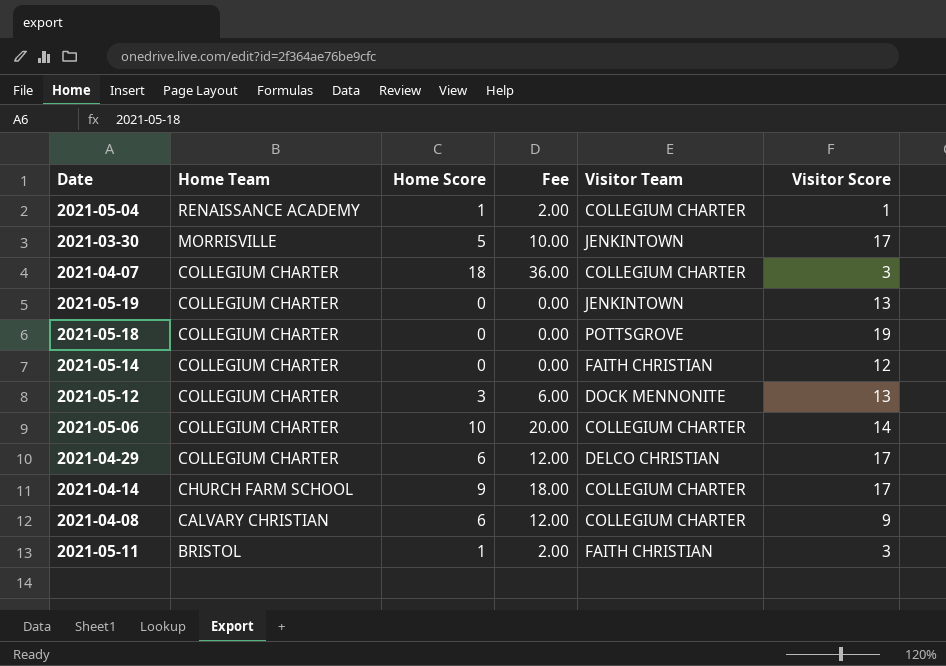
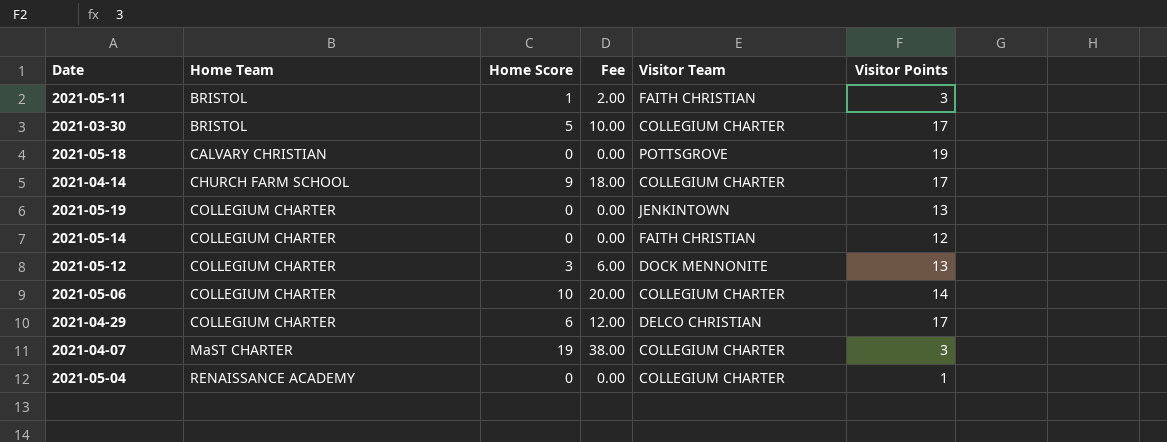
row order: Home Team descending -> Home Team ascending
column name: Visitor Score -> Visitor Points
row 2021-04-08: CALVARY CHRISTIAN | 6 | 12.00 | COLLEGIUM CHARTER | 9 -> none
2021-03-30 | Home Team: MORRISVILLE -> BRISTOL
2021-03-30 | Visitor Team: JENKINTOWN -> COLLEGIUM CHARTER
2021-05-18 | Home Team: COLLEGIUM CHARTER -> CALVARY CHRISTIAN
2021-04-07 | Home Team: COLLEGIUM CHARTER -> MaST CHARTER
2021-04-07 | Home Score: 18 -> 19
2021-04-07 | Fee: 36.00 -> 38.00
2021-05-04 | Home Score: 1 -> 0
2021-05-04 | Fee: 2.00 -> 0.00

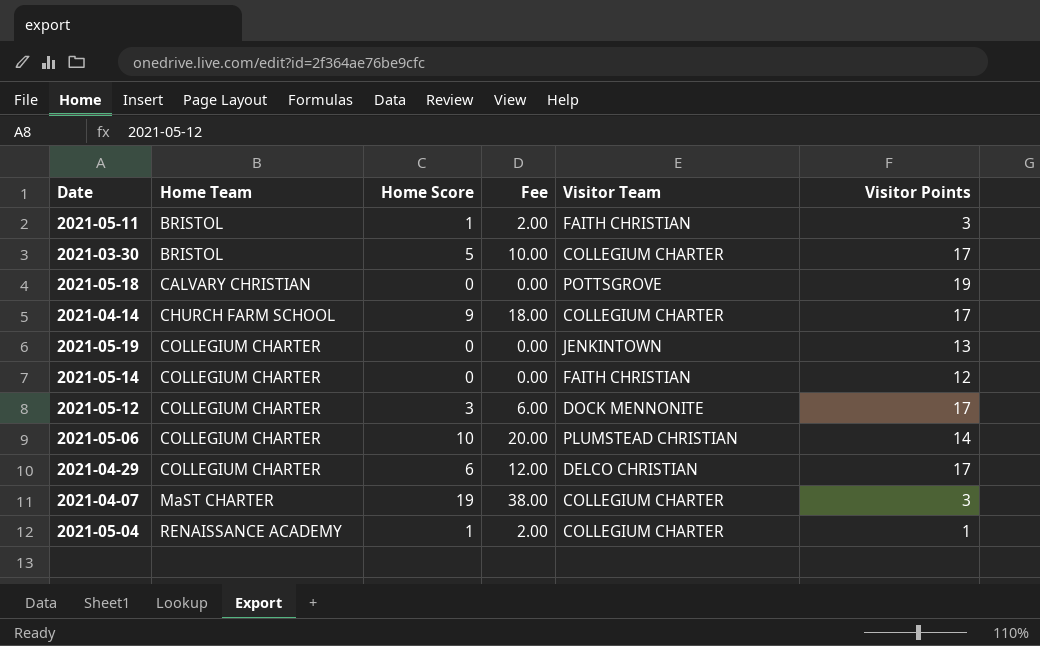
2021-05-12 | Visitor Points: 13 -> 17
2021-05-06 | Visitor Team: COLLEGIUM CHARTER -> PLUMSTEAD CHRISTIAN
2021-05-04 | Home Score: 0 -> 1
2021-05-04 | Fee: 0.00 -> 2.00

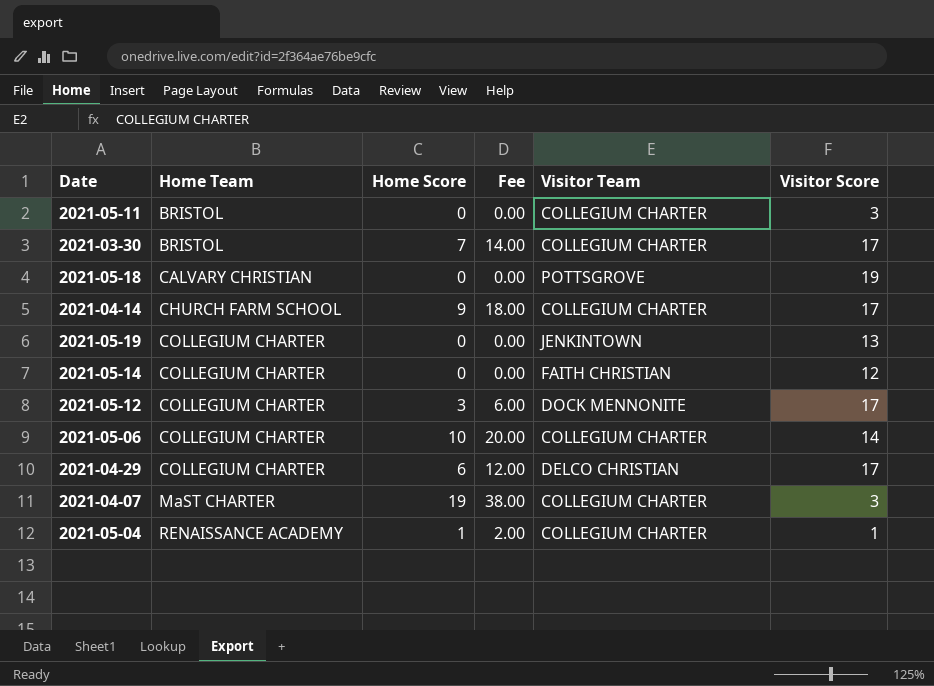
column name: Visitor Points -> Visitor Score
2021-05-11 | Home Score: 1 -> 0
2021-05-11 | Fee: 2.00 -> 0.00
2021-05-11 | Visitor Team: FAITH CHRISTIAN -> COLLEGIUM CHARTER
2021-03-30 | Home Score: 5 -> 7
2021-03-30 | Fee: 10.00 -> 14.00
2021-05-06 | Visitor Team: PLUMSTEAD CHRISTIAN -> COLLEGIUM CHARTER

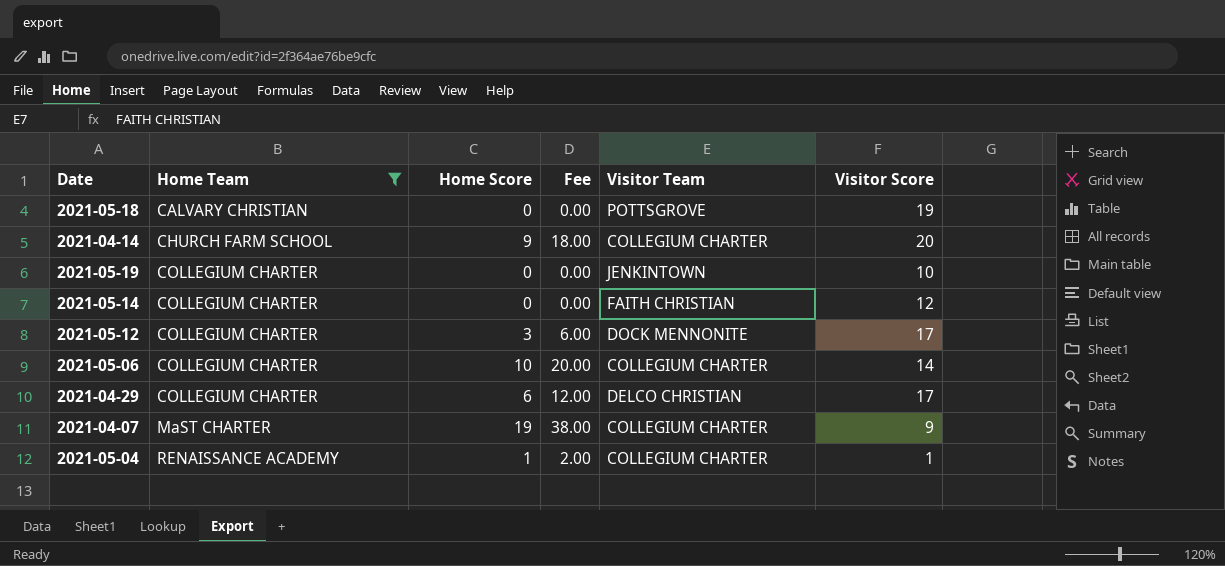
filter: none -> Home Team != BRISTOL
2021-04-14 | Visitor Score: 17 -> 20
2021-05-19 | Visitor Score: 13 -> 10
2021-04-07 | Visitor Score: 3 -> 9

